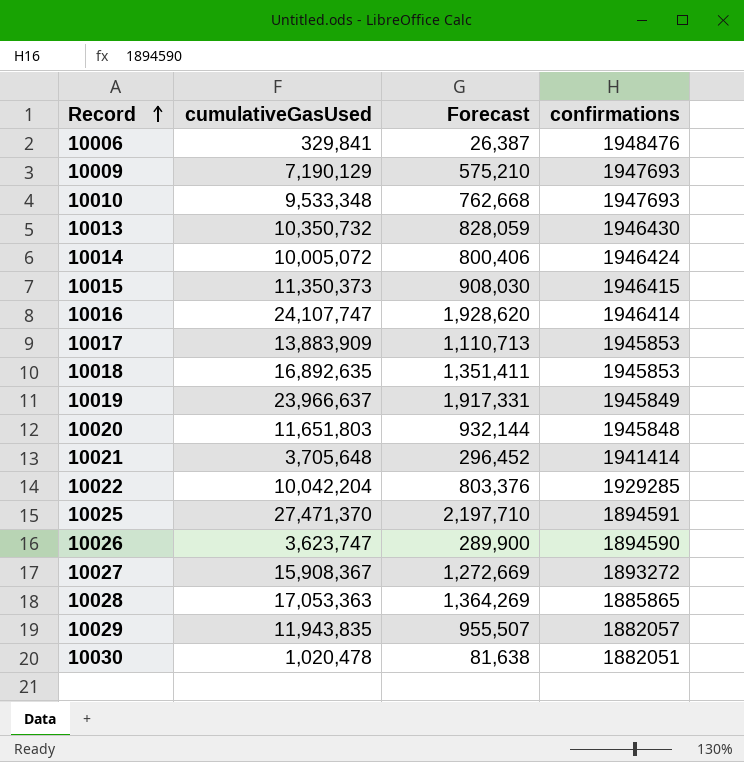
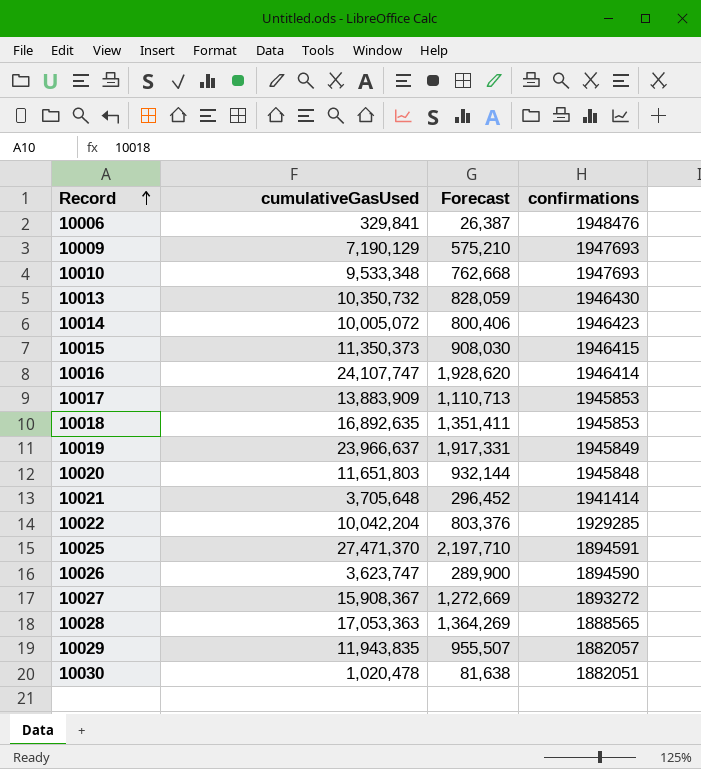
10014 | confirmations: 1946424 -> 1946423
10028 | confirmations: 1885865 -> 1888565

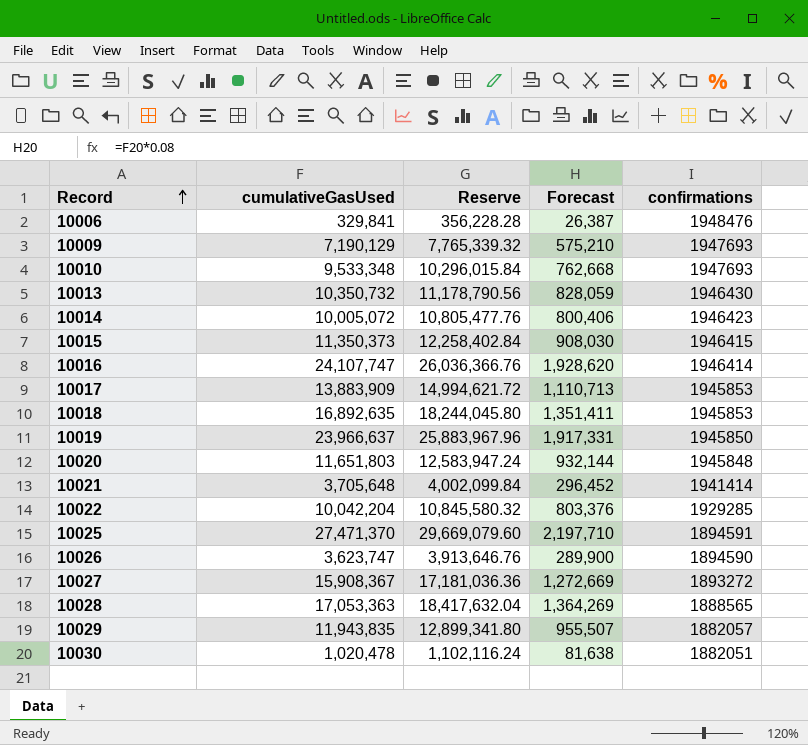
column Reserve | formula: none -> [cumulativeGasUsed] * 1.08
10019 | confirmations: 1945849 -> 1945850

